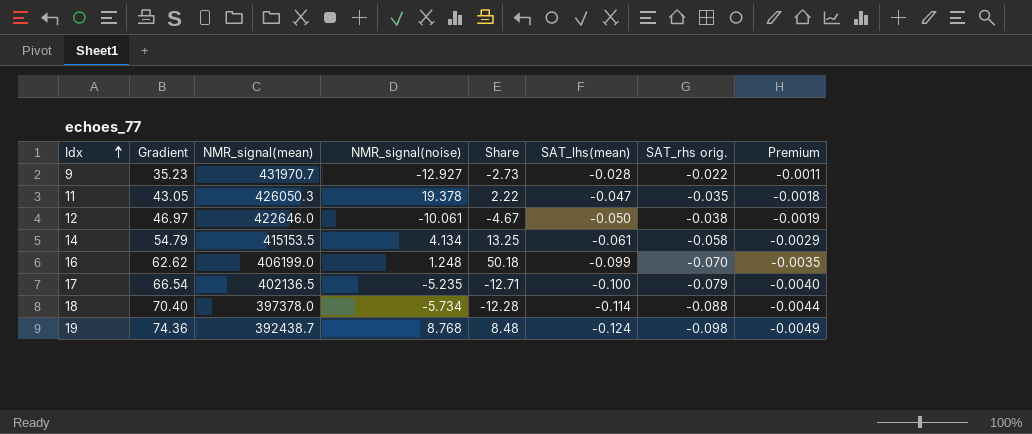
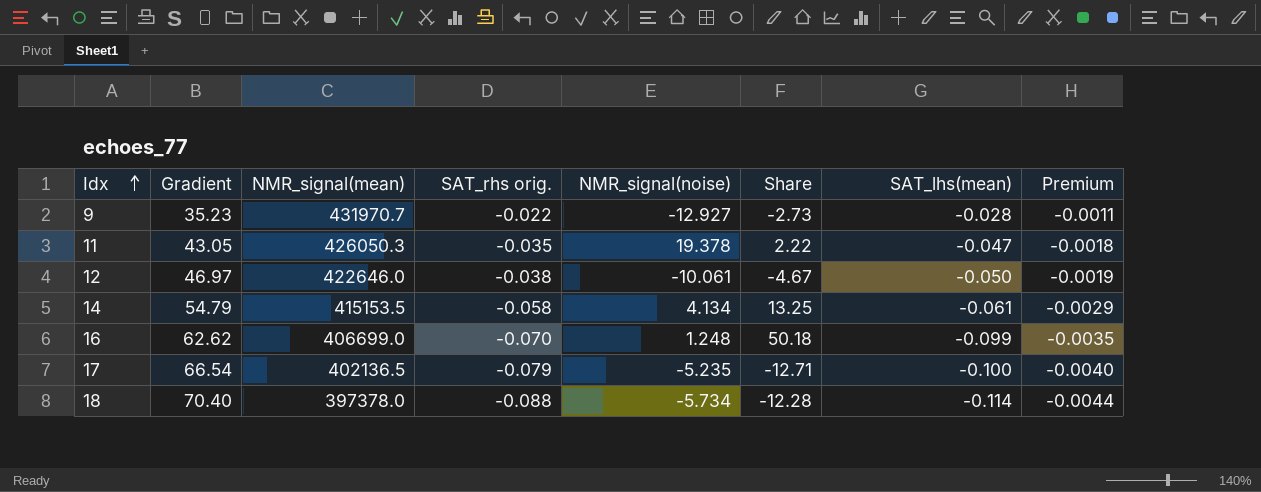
column SAT_rhs orig. | position: 7 -> 4
row 19: 74.36 | 392438.7 | 8.768 | 8.48 | -0.124 | -0.098 | -0.0049 -> none
16 | NMR_signal(mean): 406199.0 -> 406699.0

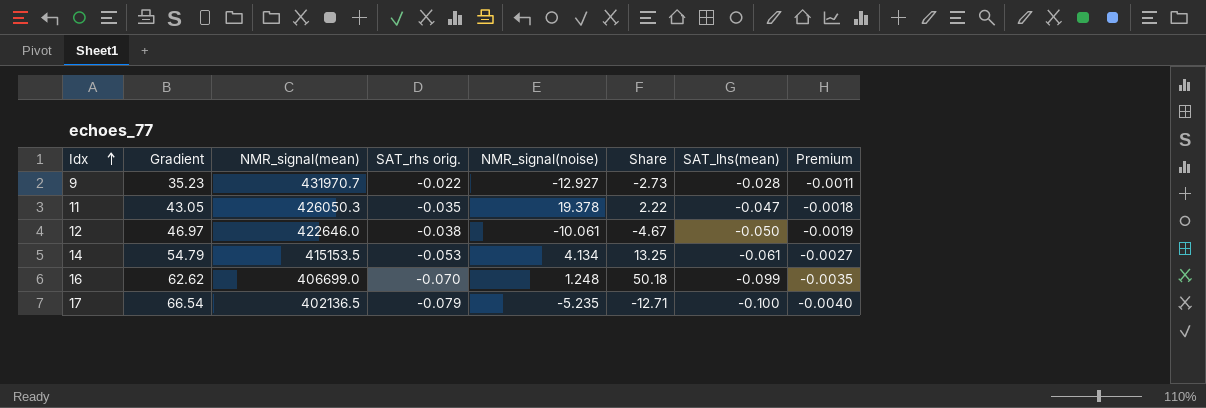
row 18: 70.40 | 397378.0 | -0.088 | -5.734 | -12.28 | -0.114 | -0.0044 -> none
14 | SAT_rhs orig.: -0.058 -> -0.053
14 | Premium: -0.0029 -> -0.0027

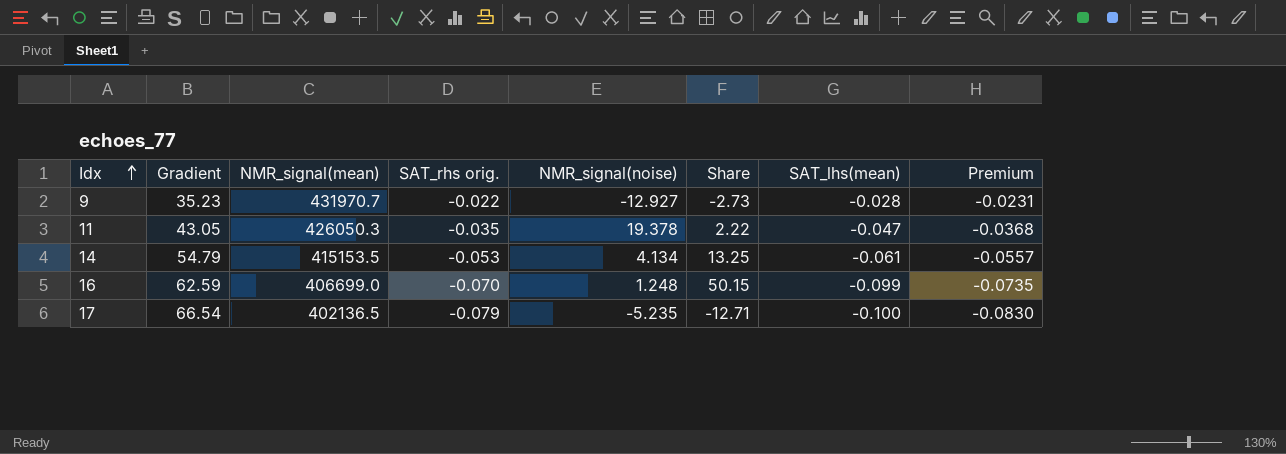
column Premium | formula: [SAT_rhs orig.] * 0.05 -> [SAT_rhs orig.] * 1.05
row 12: 46.97 | 422646.0 | -0.038 | -10.061 | -4.67 | -0.050 | -0.0019 -> none
16 | Gradient: 62.62 -> 62.59
16 | Share: 50.18 -> 50.15

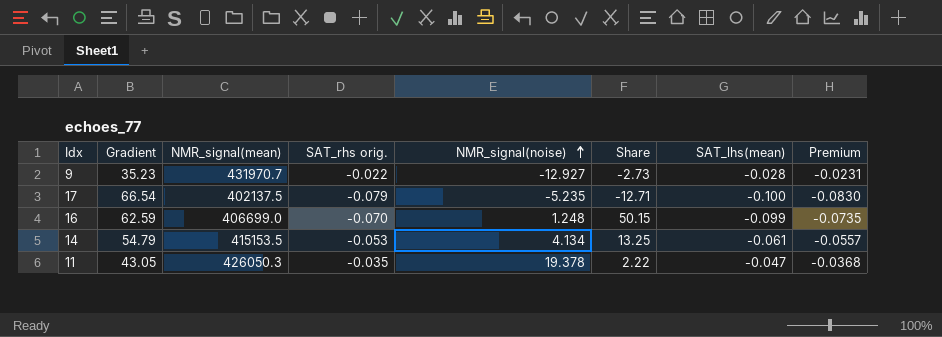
row order: Idx ascending -> NMR_signal(noise) ascending
17 | NMR_signal(mean): 402136.5 -> 402137.5

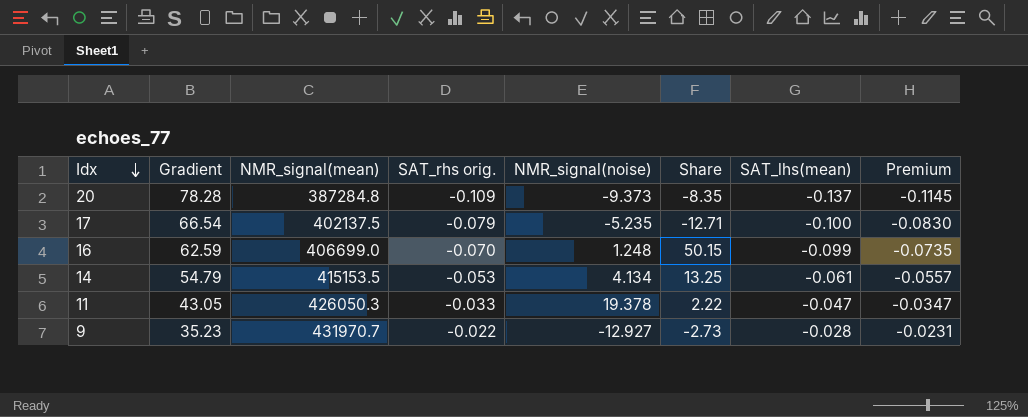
row order: NMR_signal(noise) ascending -> Idx descending
row 20: none -> 78.28 | 387284.8 | -0.109 | -9.373 | -8.35 | -0.137 | -0.1145
11 | SAT_rhs orig.: -0.035 -> -0.033
11 | Premium: -0.0368 -> -0.0347

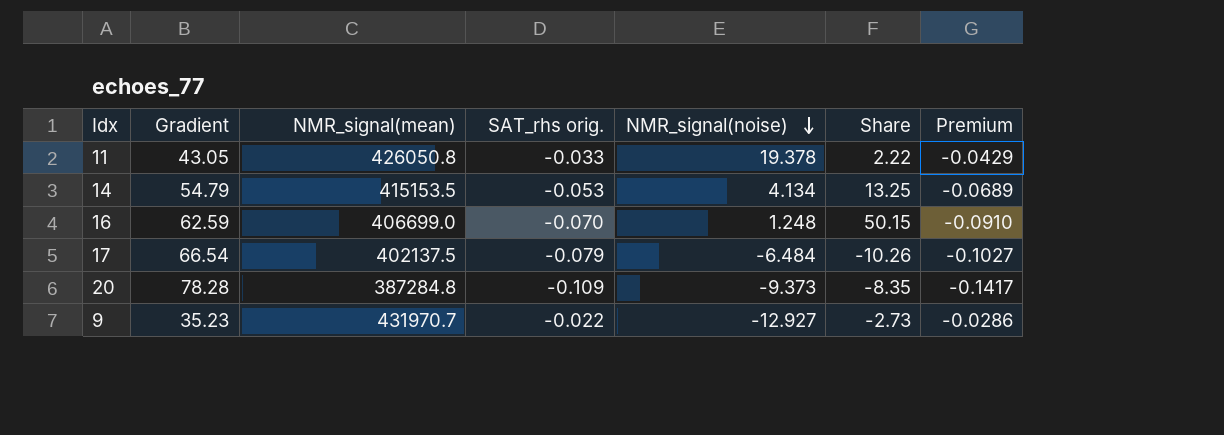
row order: Idx descending -> NMR_signal(noise) descending
column SAT_lhs(mean) | position: 7 -> none
column Premium | formula: [SAT_rhs orig.] * 1.05 -> [SAT_rhs orig.] * 1.3
11 | NMR_signal(mean): 426050.3 -> 426050.8
17 | NMR_signal(noise): -5.235 -> -6.484
17 | Share: -12.71 -> -10.26

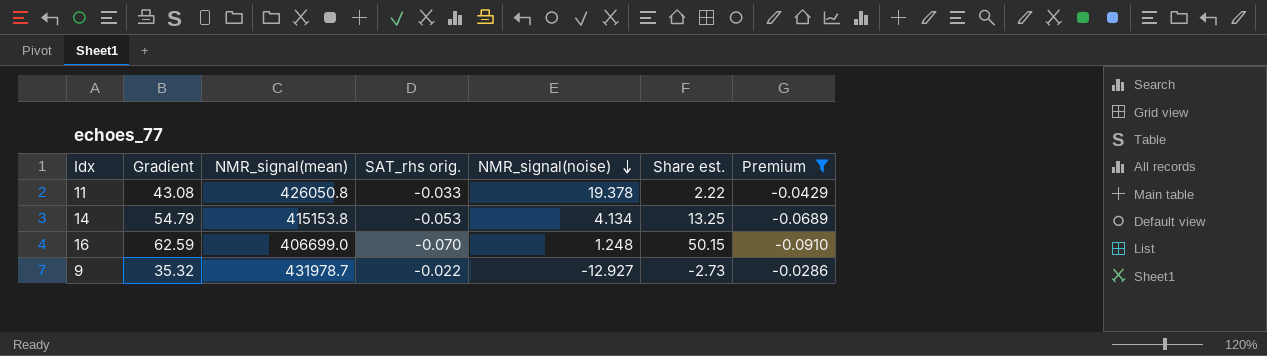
filter: none -> Premium >= -0.0910
column name: Share -> Share est.
11 | Gradient: 43.05 -> 43.08
14 | NMR_signal(mean): 415153.5 -> 415153.8
9 | Gradient: 35.23 -> 35.32
9 | NMR_signal(mean): 431970.7 -> 431978.7

